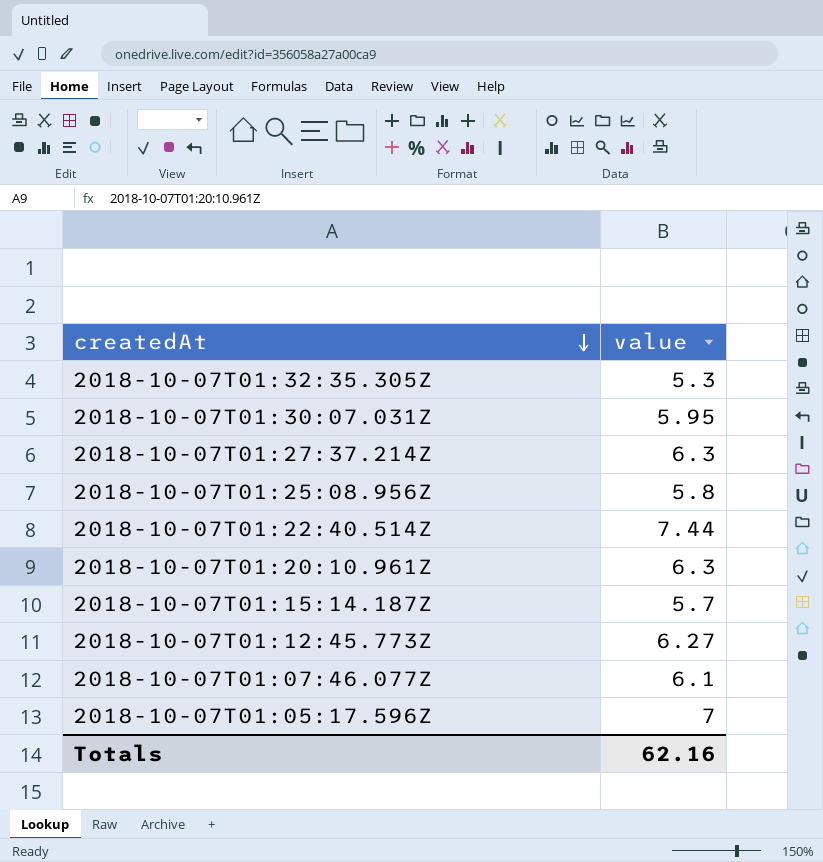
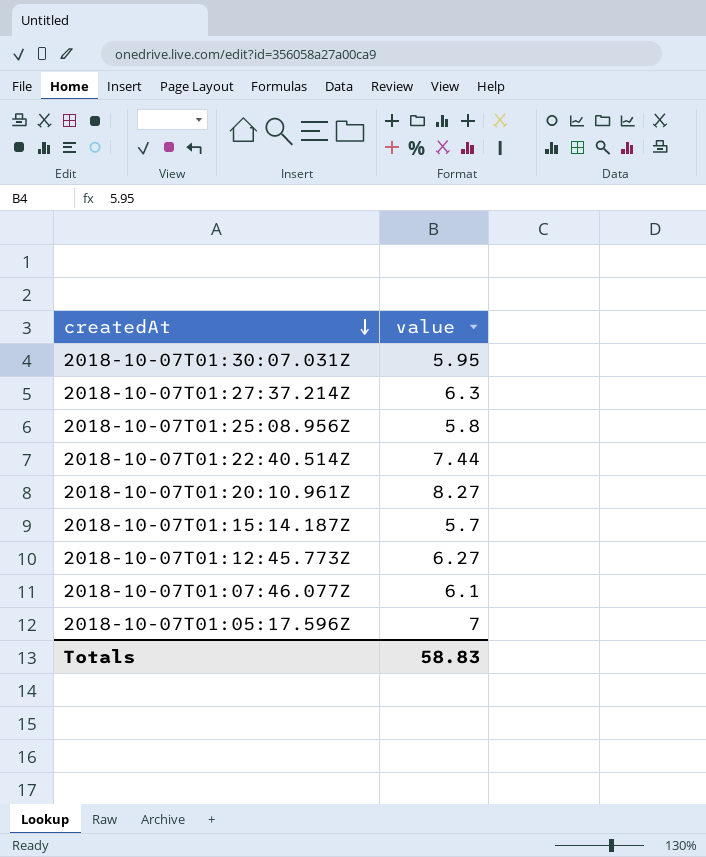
row 2018-10-07T01:32:35.305Z: 5.3 -> none
2018-10-07T01:20:10.961Z | value: 6.3 -> 8.27
Totals | value: 62.16 -> 58.83

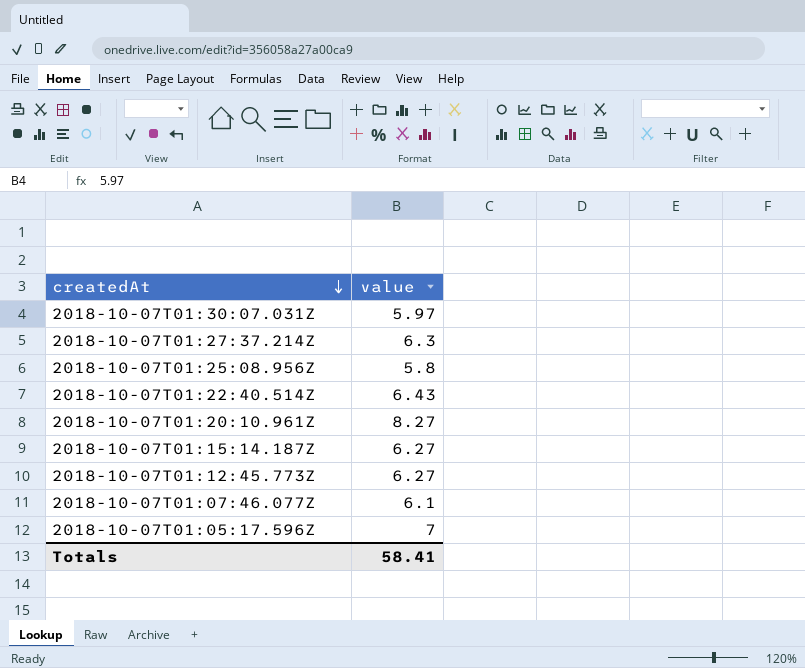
2018-10-07T01:30:07.031Z | value: 5.95 -> 5.97
2018-10-07T01:22:40.514Z | value: 7.44 -> 6.43
2018-10-07T01:15:14.187Z | value: 5.7 -> 6.27
Totals | value: 58.83 -> 58.41

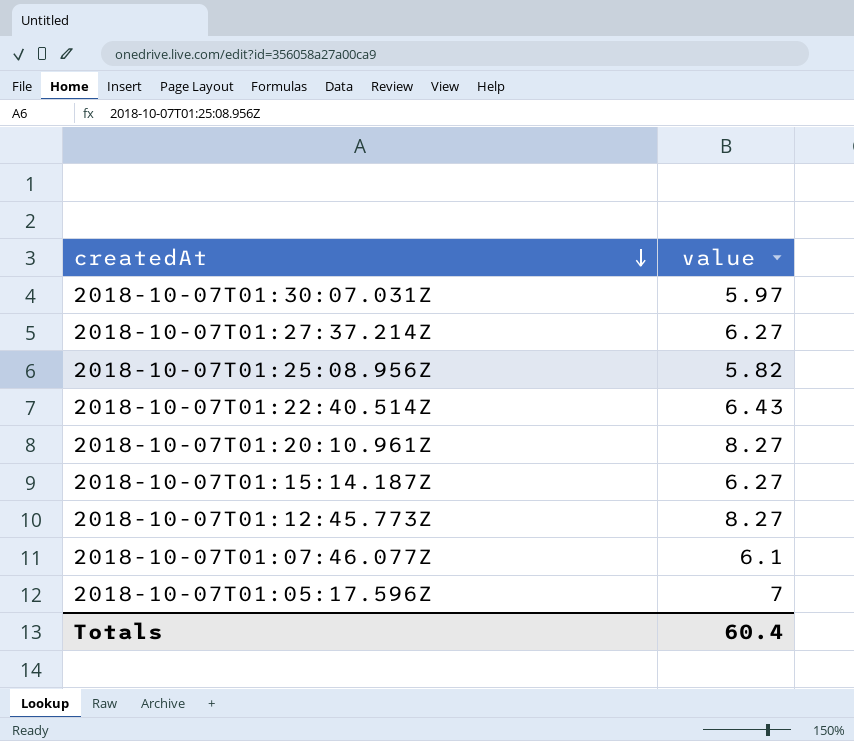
2018-10-07T01:27:37.214Z | value: 6.3 -> 6.27
2018-10-07T01:25:08.956Z | value: 5.8 -> 5.82
2018-10-07T01:12:45.773Z | value: 6.27 -> 8.27
Totals | value: 58.41 -> 60.4

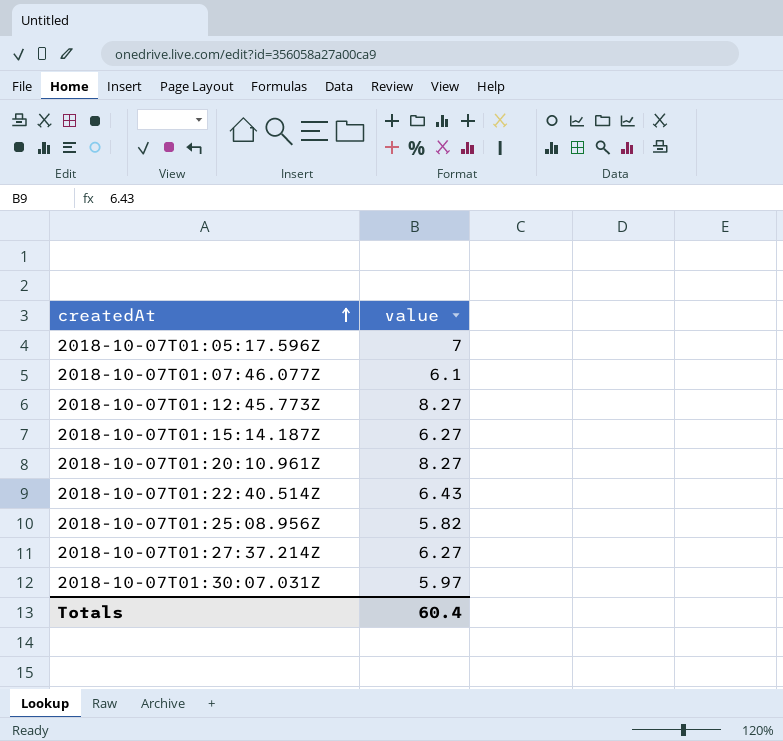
row order: createdAt descending -> createdAt ascending

